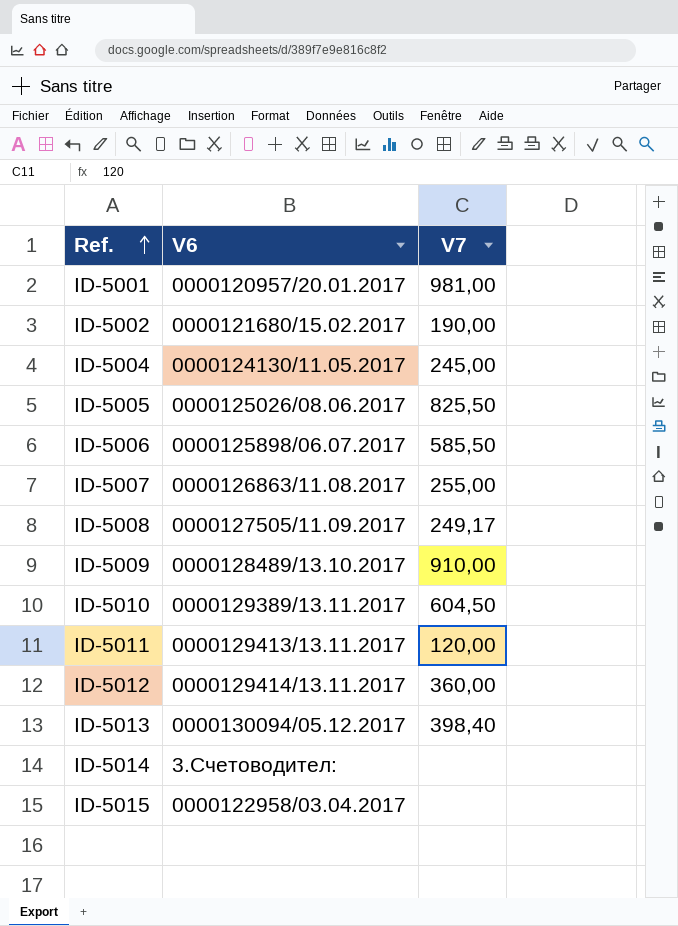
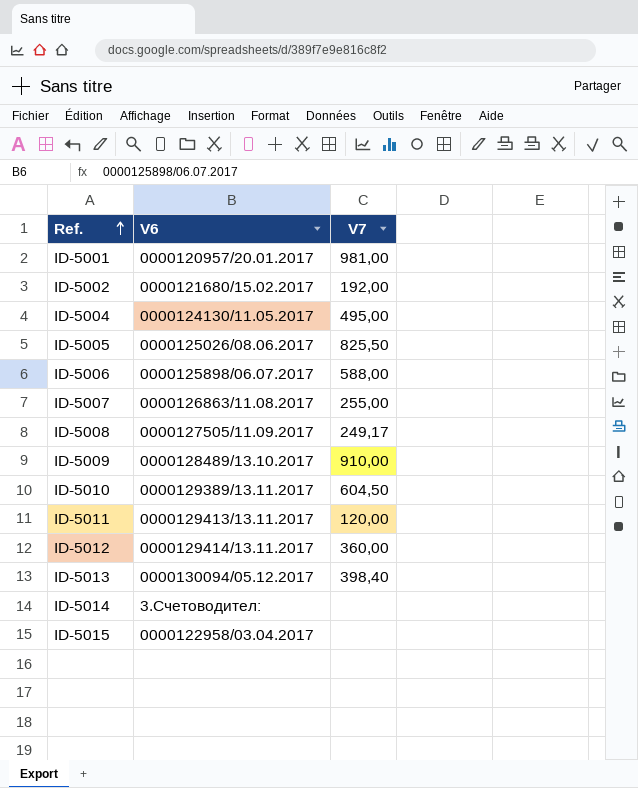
ID-5002 | V7: 190,00 -> 192,00
ID-5004 | V7: 245,00 -> 495,00
ID-5006 | V7: 585,50 -> 588,00

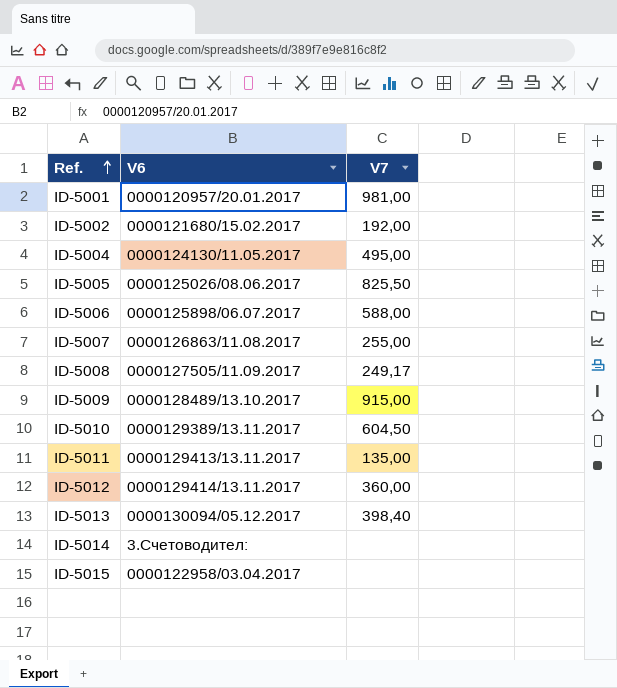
ID-5009 | V7: 910,00 -> 915,00
ID-5011 | V7: 120,00 -> 135,00

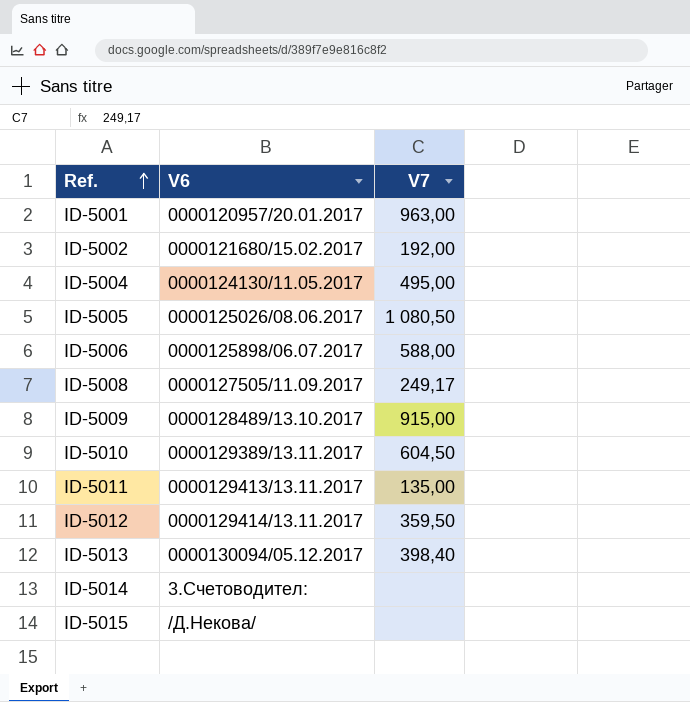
row ID-5007: 0000126863/11.08.2017 | 255,00 -> none
ID-5001 | V7: 981,00 -> 963,00
ID-5005 | V7: 825,50 -> 1 080,50
ID-5012 | V7: 360,00 -> 359,50
ID-5015 | V6: 0000122958/03.04.2017 -> /Д.Некова/

